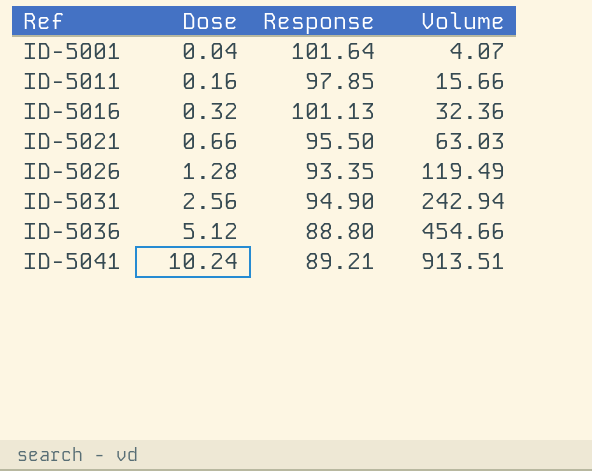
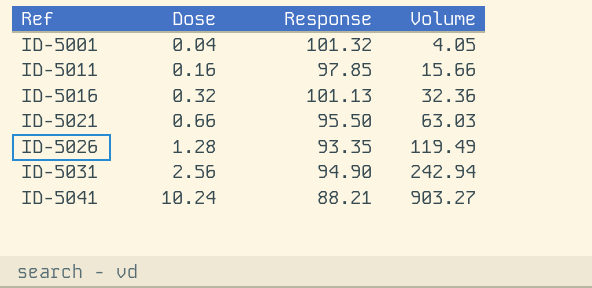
row ID-5036: 5.12 | 88.80 | 454.66 -> none
ID-5001 | Response: 101.64 -> 101.32
ID-5001 | Volume: 4.07 -> 4.05
ID-5041 | Response: 89.21 -> 88.21
ID-5041 | Volume: 913.51 -> 903.27

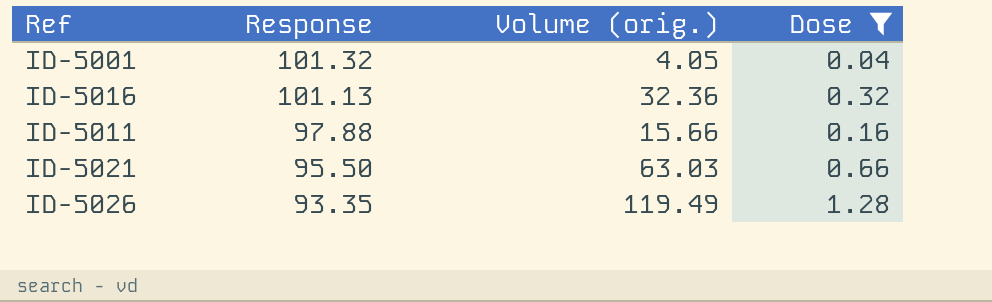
filter: none -> Dose <= 1.28
row order: Ref ascending -> Response descending
column name: Volume -> Volume (orig.)
column Dose | position: 2 -> 4
ID-5011 | Response: 97.85 -> 97.88

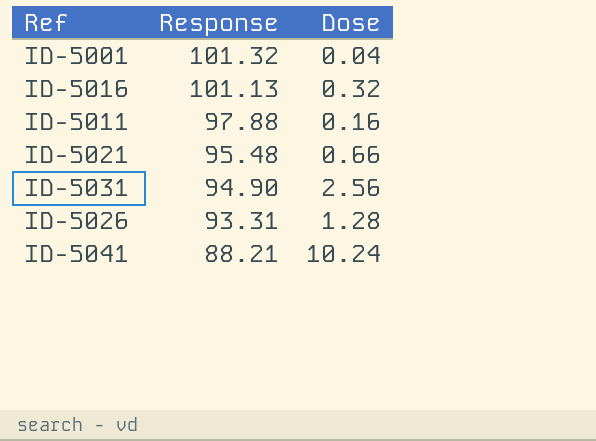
filter: Dose <= 1.28 -> none
column Volume (orig.) | formula: [Response] * [Dose] -> none
ID-5021 | Response: 95.50 -> 95.48
ID-5026 | Response: 93.35 -> 93.31

